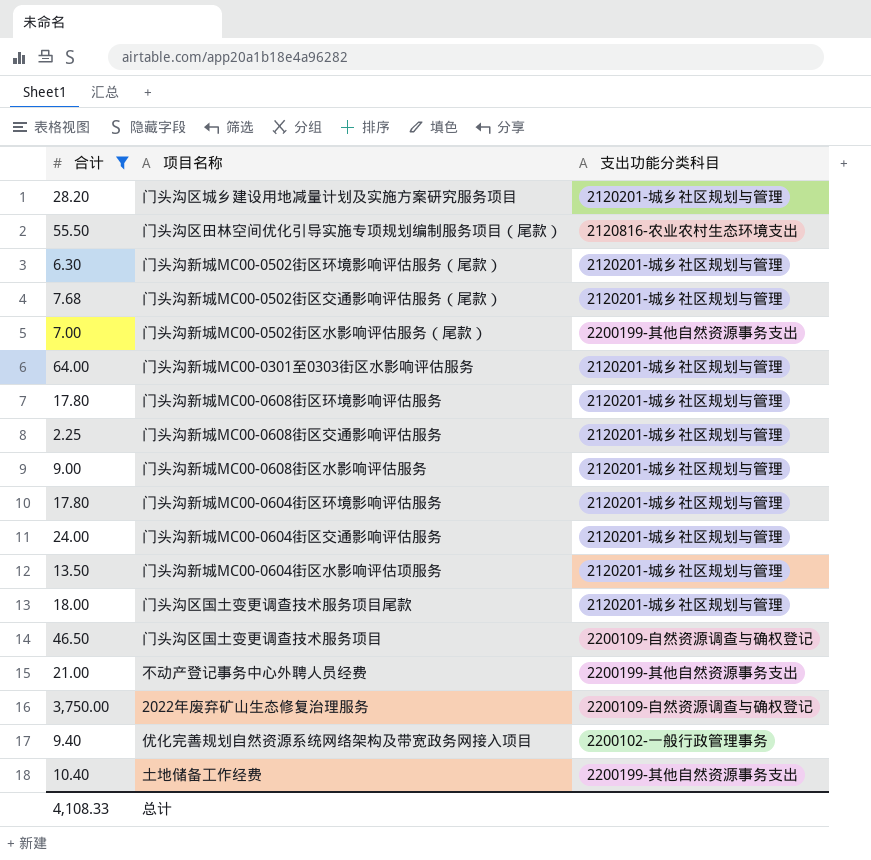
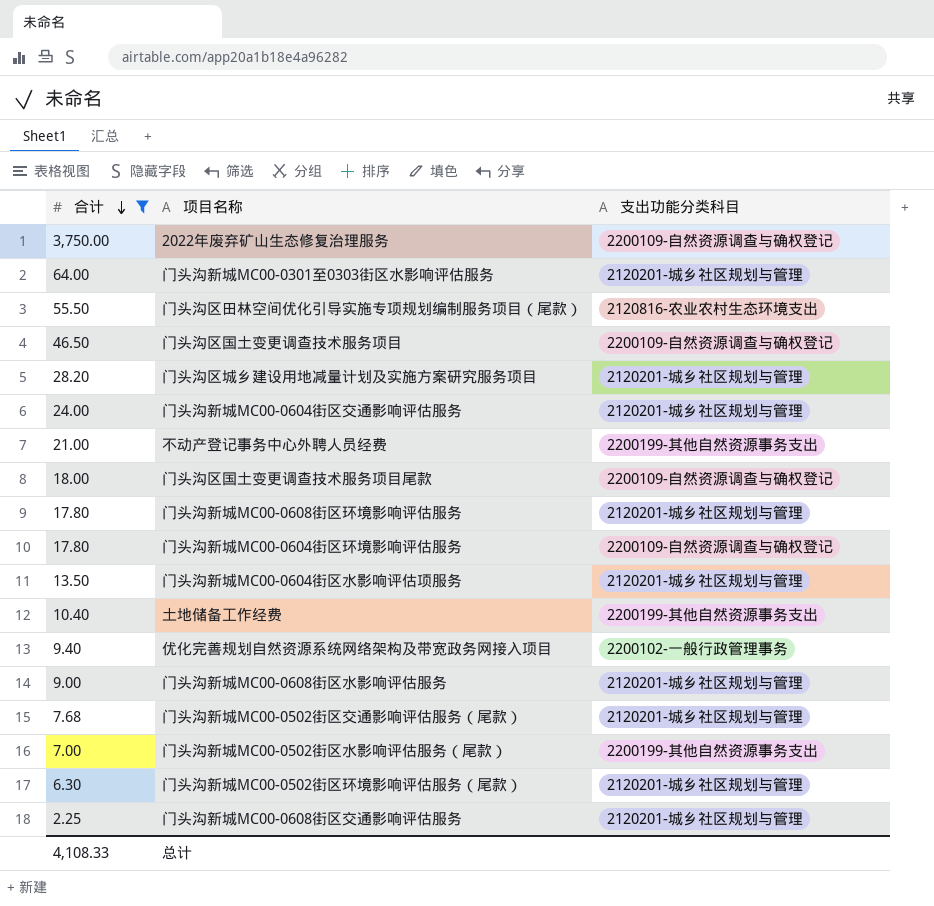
row order: none -> 合计 descending
门头沟区国土变更调查技术服务项目尾款 | 支出功能分类科目: 2120201-城乡社区规划与管理 -> 2200109-自然资源调查与确权登记
门头沟新城MC00-0604街区环境影响评估服务 | 支出功能分类科目: 2120201-城乡社区规划与管理 -> 2200109-自然资源调查与确权登记

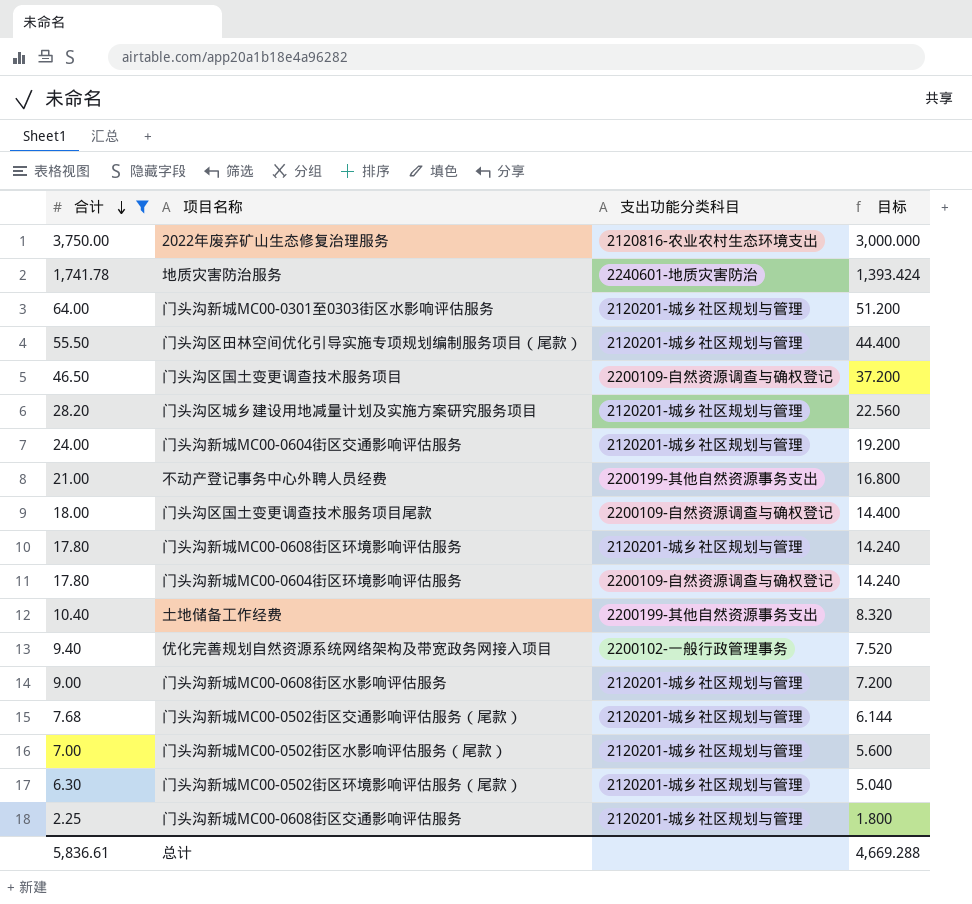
column 目标 | formula: none -> [合计] * 0.8
row 门头沟新城MC00-0604街区水影响评估项服务: 13.50 | 2120201-城乡社区规划与管理 -> none
2022年废弃矿山生态修复治理服务 | 支出功能分类科目: 2200109-自然资源调查与确权登记 -> 2120816-农业农村生态环境支出
row 地质灾害防治服务: none -> 1,741.78 | 2240601-地质灾害防治 | 1,393.424
门头沟区田林空间优化引导实施专项规划编制服务项目（尾款） | 支出功能分类科目: 2120816-农业农村生态环境支出 -> 2120201-城乡社区规划与管理
门头沟新城MC00-0502街区水影响评估服务（尾款） | 支出功能分类科目: 2200199-其他自然资源事务支出 -> 2120201-城乡社区规划与管理
总计 | 合计: 4,108.33 -> 5,836.61

